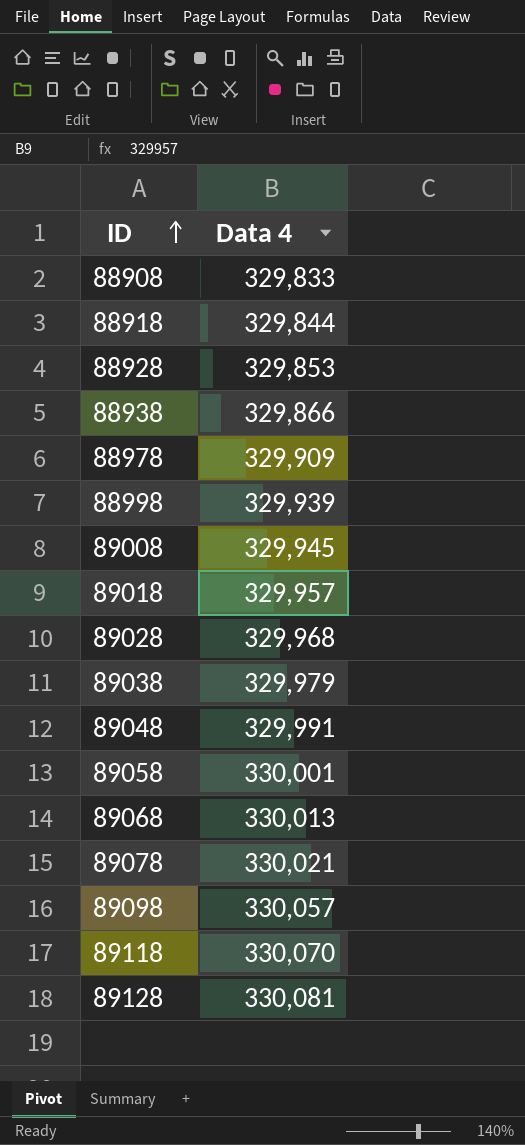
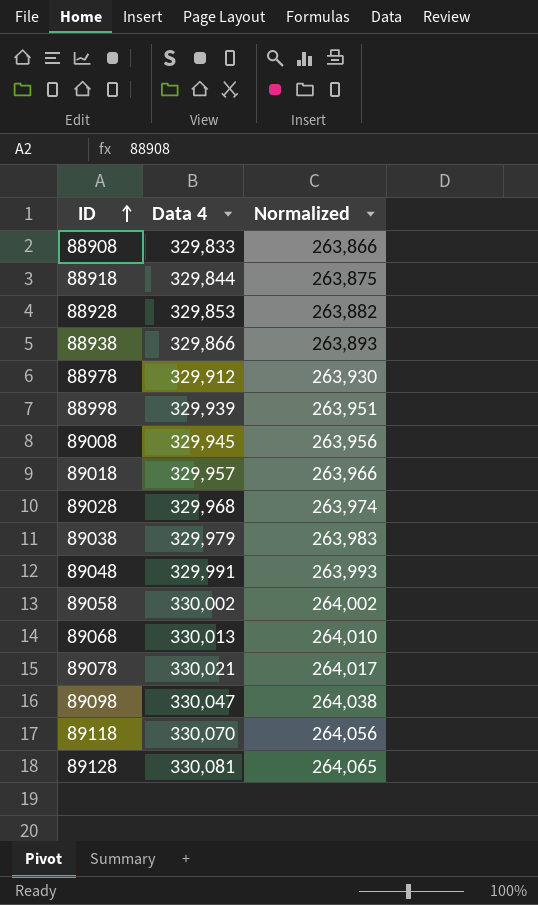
column Normalized | formula: none -> [Data 4] * 0.8
88978 | Data 4: 329,909 -> 329,912
89058 | Data 4: 330,001 -> 330,002
89098 | Data 4: 330,057 -> 330,047

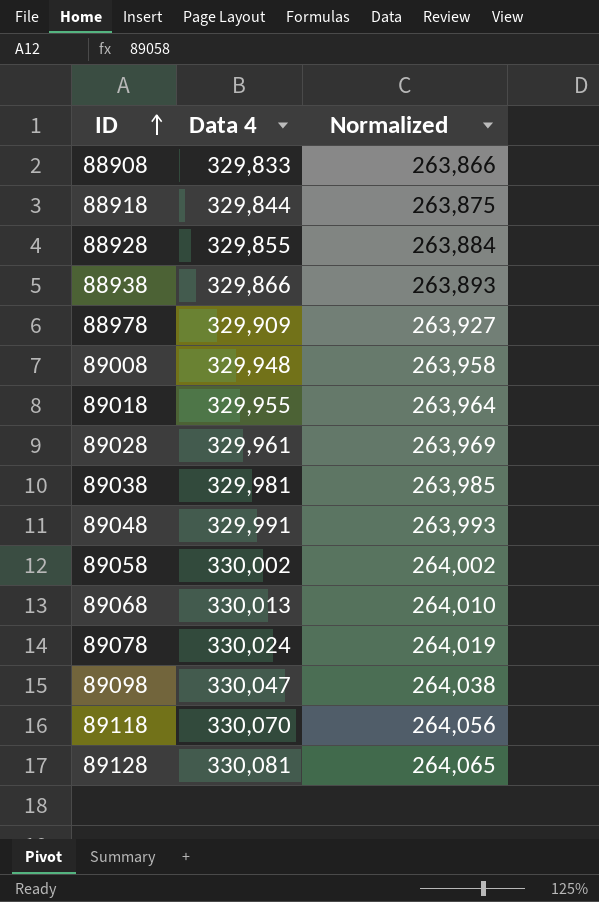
row 88998: 329,939 | 263,951 -> none
88928 | Data 4: 329,853 -> 329,855
88928 | Normalized: 263,882 -> 263,884
88978 | Data 4: 329,912 -> 329,909
88978 | Normalized: 263,930 -> 263,927
89008 | Data 4: 329,945 -> 329,948
89008 | Normalized: 263,956 -> 263,958
89018 | Data 4: 329,957 -> 329,955
89018 | Normalized: 263,966 -> 263,964
89028 | Data 4: 329,968 -> 329,961
89028 | Normalized: 263,974 -> 263,969
89038 | Data 4: 329,979 -> 329,981
89038 | Normalized: 263,983 -> 263,985
89078 | Data 4: 330,021 -> 330,024
89078 | Normalized: 264,017 -> 264,019

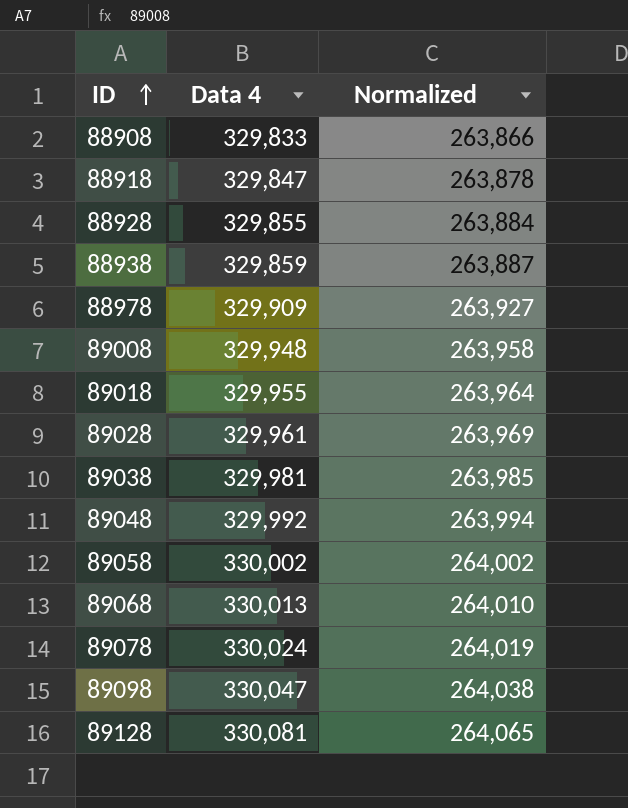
row 89118: 330,070 | 264,056 -> none
88918 | Data 4: 329,844 -> 329,847
88918 | Normalized: 263,875 -> 263,878
88938 | Data 4: 329,866 -> 329,859
88938 | Normalized: 263,893 -> 263,887
89048 | Data 4: 329,991 -> 329,992
89048 | Normalized: 263,993 -> 263,994

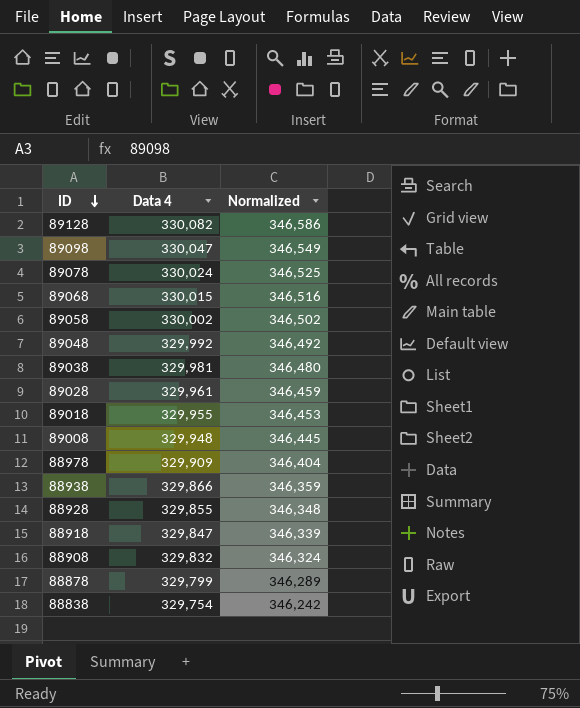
row order: ID ascending -> ID descending
column Normalized | formula: [Data 4] * 0.8 -> [Data 4] * 1.05
89128 | Data 4: 330,081 -> 330,082
89068 | Data 4: 330,013 -> 330,015
88938 | Data 4: 329,859 -> 329,866
88908 | Data 4: 329,833 -> 329,832
row 88878: none -> 329,799 | 346,289
row 88838: none -> 329,754 | 346,242

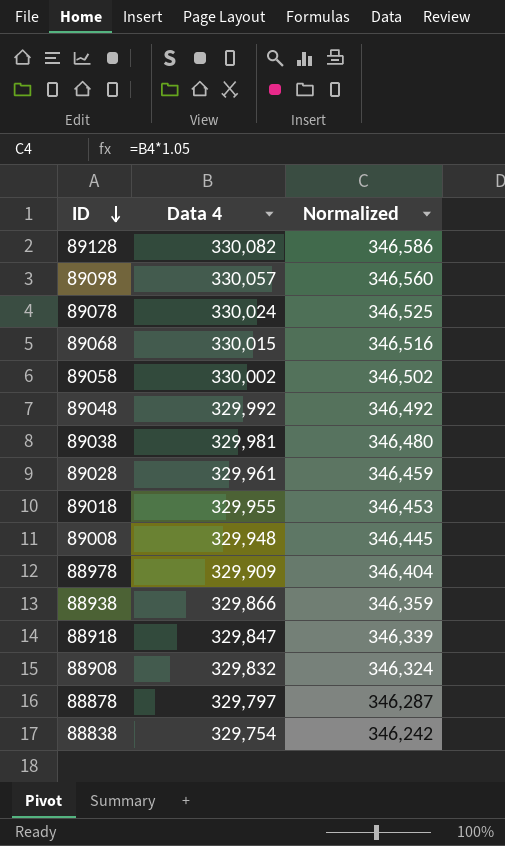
row 88928: 329,855 | 346,348 -> none
89098 | Data 4: 330,047 -> 330,057
89098 | Normalized: 346,549 -> 346,560
88878 | Data 4: 329,799 -> 329,797
88878 | Normalized: 346,289 -> 346,287

